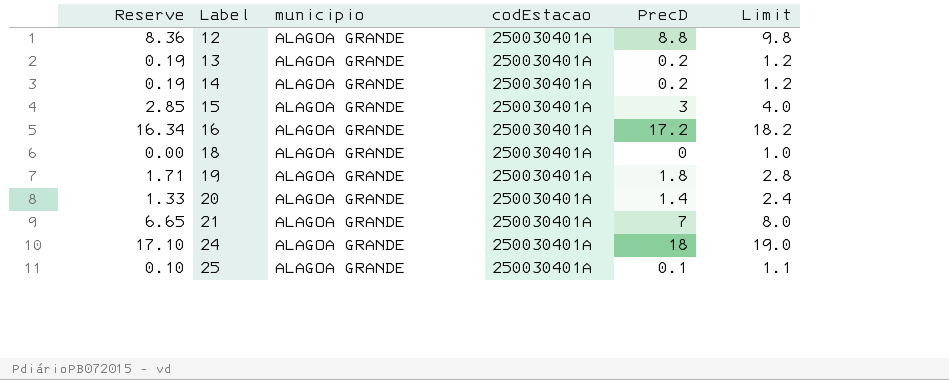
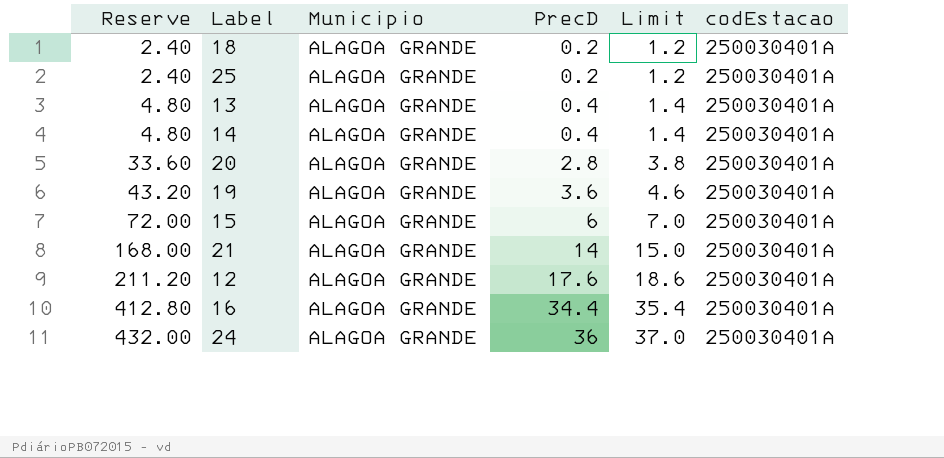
row order: Label ascending -> Reserve ascending
column Reserve | formula: [PrecD] * 0.95 -> [PrecD] * 12
column name: municipio -> Municipio
column codEstacao | position: 4 -> 6
18 | PrecD: 0 -> 0.2
18 | Limit: 1.0 -> 1.2
25 | PrecD: 0.1 -> 0.2
25 | Limit: 1.1 -> 1.2
13 | PrecD: 0.2 -> 0.4
13 | Limit: 1.2 -> 1.4
14 | PrecD: 0.2 -> 0.4
14 | Limit: 1.2 -> 1.4
20 | PrecD: 1.4 -> 2.8
20 | Limit: 2.4 -> 3.8
19 | PrecD: 1.8 -> 3.6
19 | Limit: 2.8 -> 4.6
15 | PrecD: 3 -> 6
15 | Limit: 4.0 -> 7.0
21 | PrecD: 7 -> 14
21 | Limit: 8.0 -> 15.0
12 | PrecD: 8.8 -> 17.6
12 | Limit: 9.8 -> 18.6
16 | PrecD: 17.2 -> 34.4
16 | Limit: 18.2 -> 35.4
24 | PrecD: 18 -> 36
24 | Limit: 19.0 -> 37.0

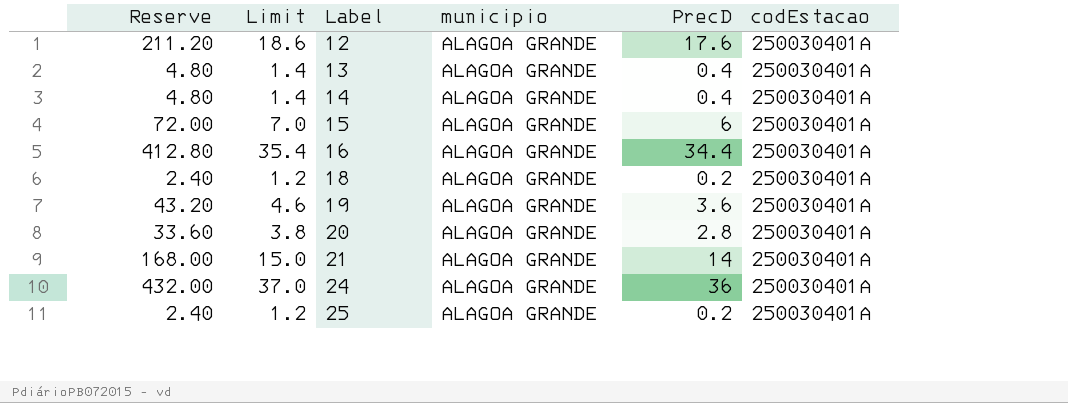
row order: Reserve ascending -> Label ascending
column Limit | position: 5 -> 2
column name: Municipio -> municipio

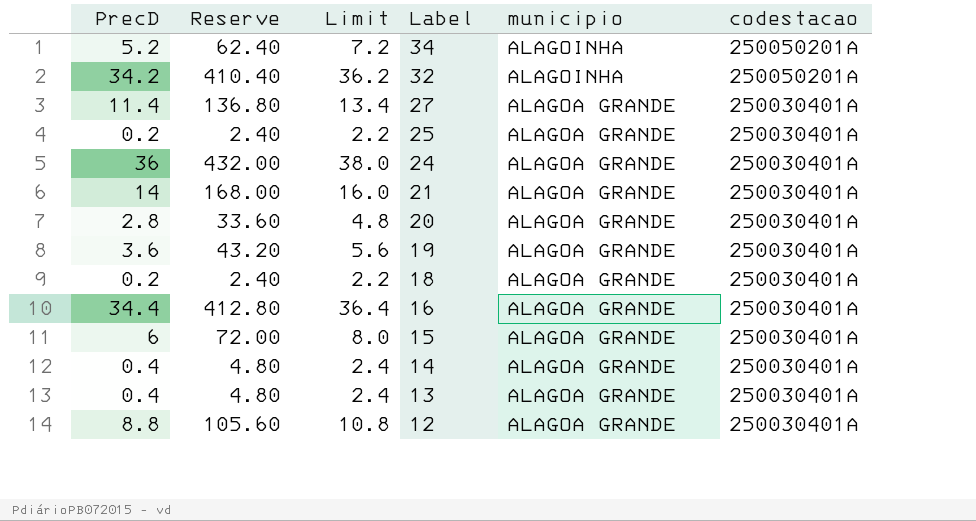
row order: Label ascending -> Label descending
column PrecD | position: 5 -> 1
column Limit | formula: [PrecD] + 1 -> [PrecD] + 2
column name: codEstacao -> codestacao
row 34: none -> 5.2 | 62.40 | 7.2 | ALAGOINHA | 250050201A
row 32: none -> 34.2 | 410.40 | 36.2 | ALAGOINHA | 250050201A
row 27: none -> 11.4 | 136.80 | 13.4 | ALAGOA GRANDE | 250030401A
12 | PrecD: 17.6 -> 8.8
12 | Reserve: 211.20 -> 105.60

